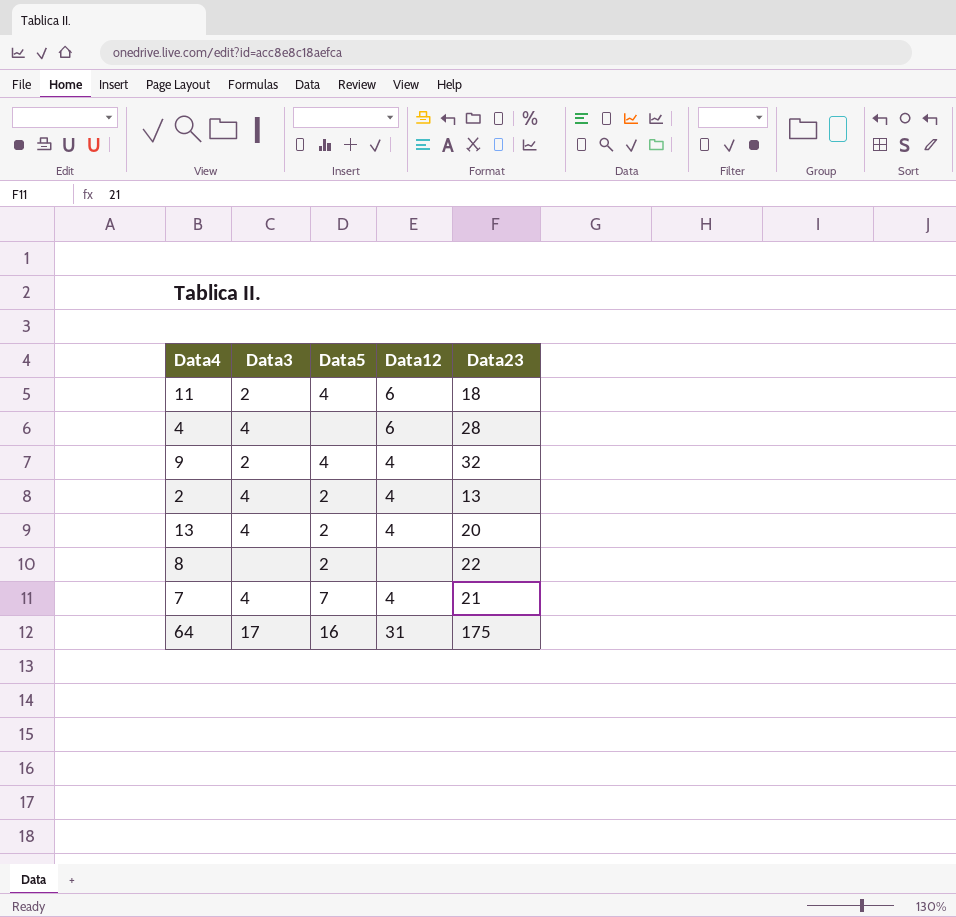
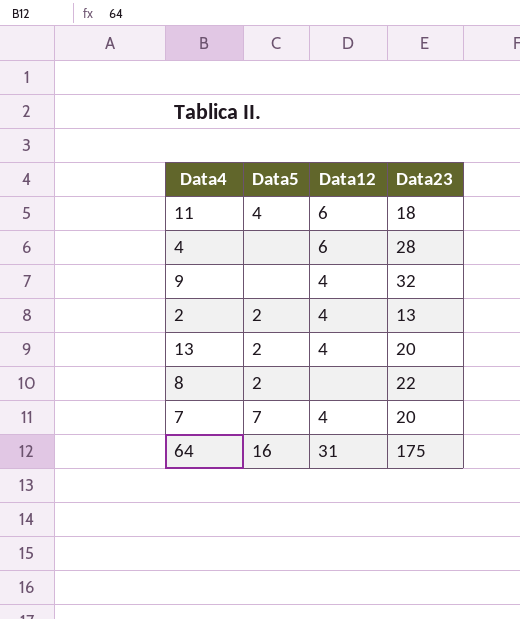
column Data3 | position: 2 -> none
9 | Data5: 4 -> none
7 | Data23: 21 -> 20

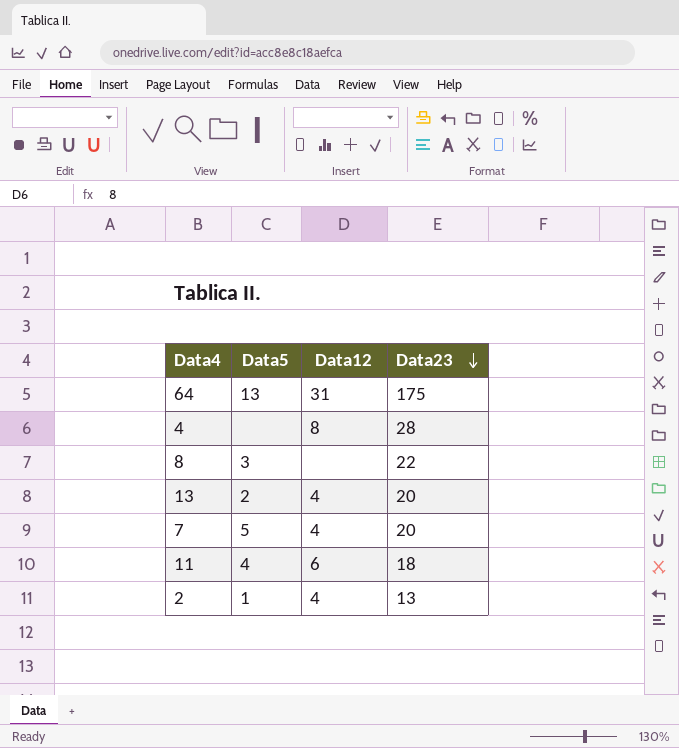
row order: none -> Data23 descending
row 9: none | 4 | 32 -> none
64 | Data5: 16 -> 13
4 | Data12: 6 -> 8
8 | Data5: 2 -> 3
7 | Data5: 7 -> 5
2 | Data5: 2 -> 1

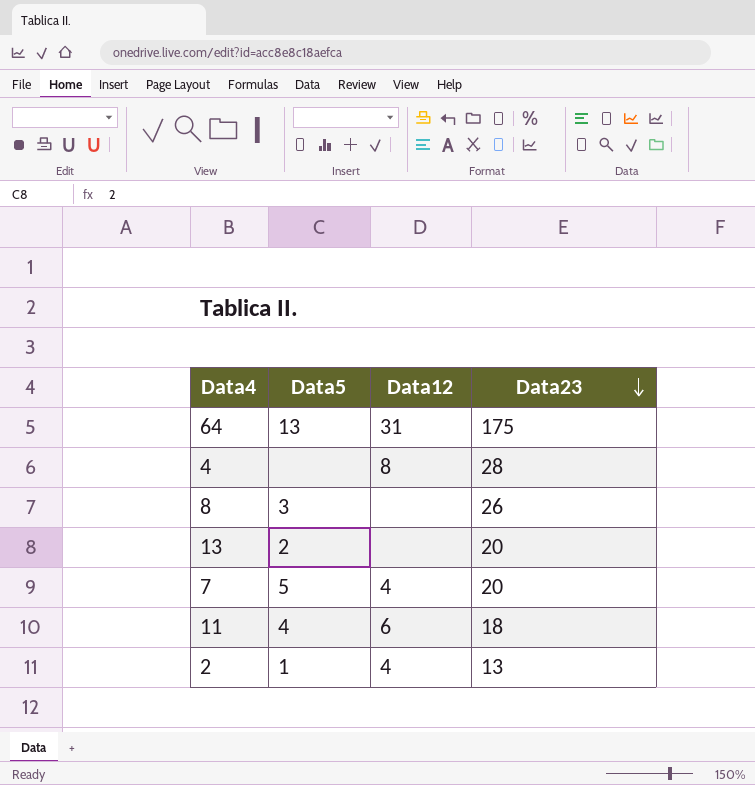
8 | Data23: 22 -> 26
13 | Data12: 4 -> none

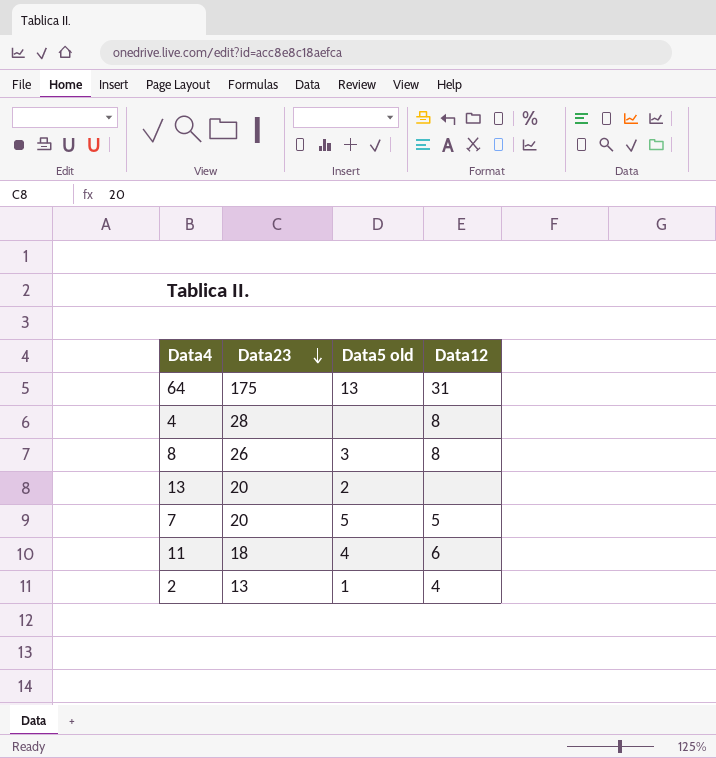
column Data23 | position: 4 -> 2
column name: Data5 -> Data5 old
8 | Data12: none -> 8
7 | Data12: 4 -> 5

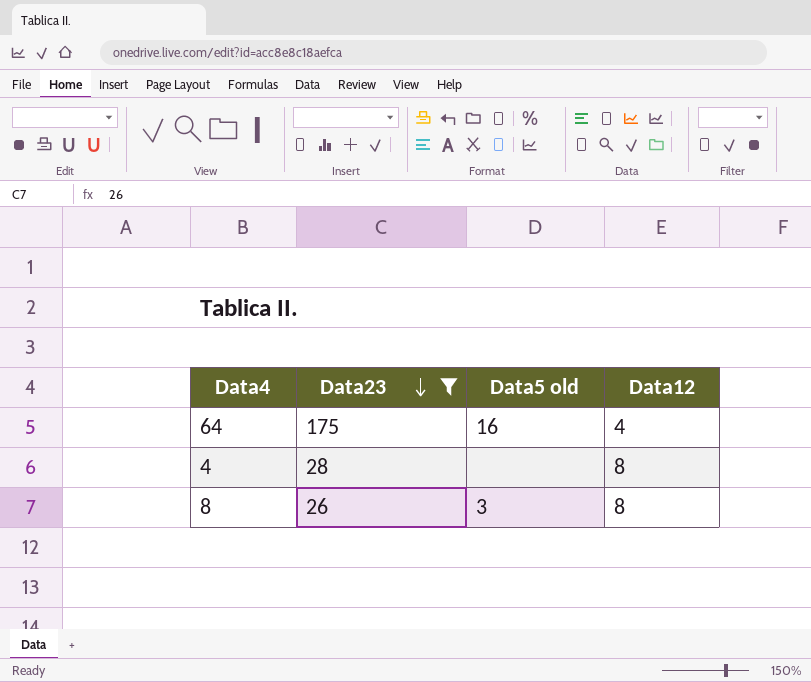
filter: none -> Data23 >= 26
64 | Data5 old: 13 -> 16
64 | Data12: 31 -> 4

